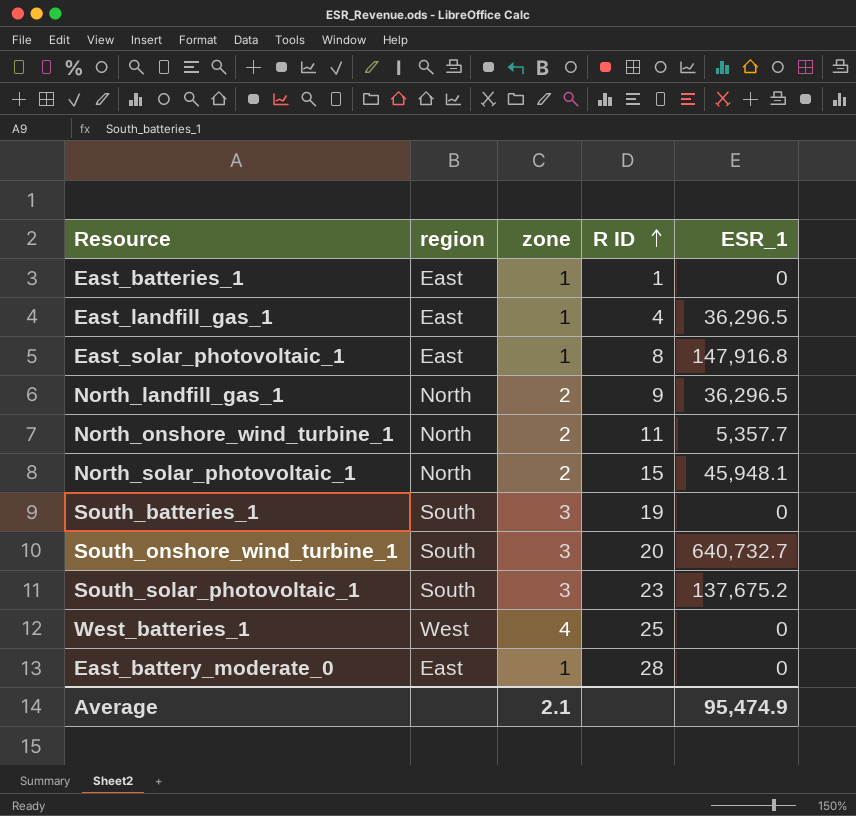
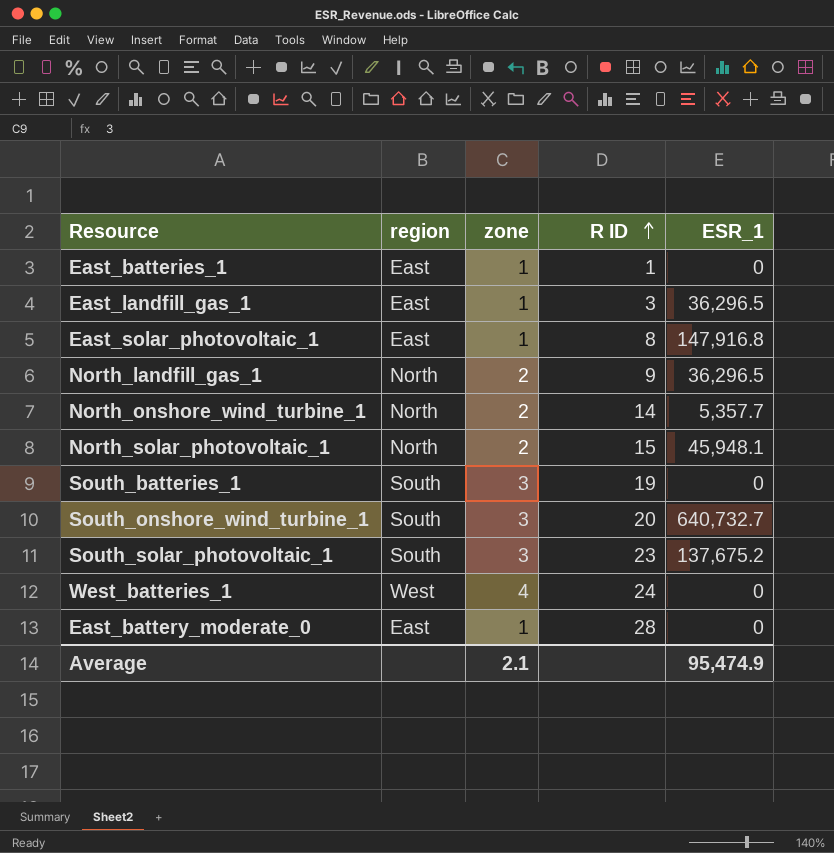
East_landfill_gas_1 | R ID: 4 -> 3
North_onshore_wind_turbine_1 | R ID: 11 -> 14
West_batteries_1 | R ID: 25 -> 24

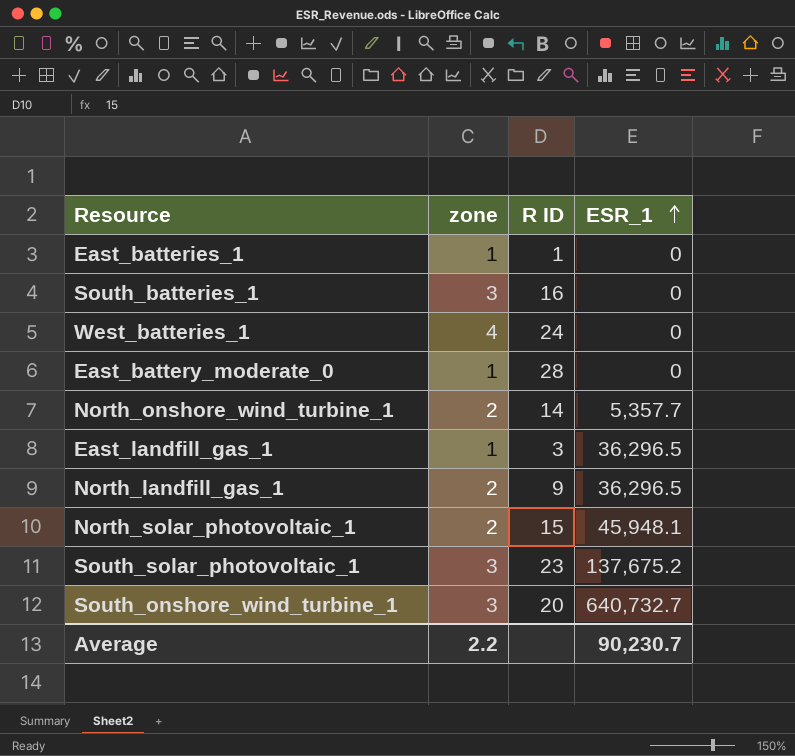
row order: R ID ascending -> ESR_1 ascending
column region | position: 2 -> none
row East_solar_photovoltaic_1: East | 1 | 8 | 147,916.8 -> none
South_batteries_1 | R ID: 19 -> 16
Average | zone: 2.1 -> 2.2
Average | ESR_1: 95,474.9 -> 90,230.7

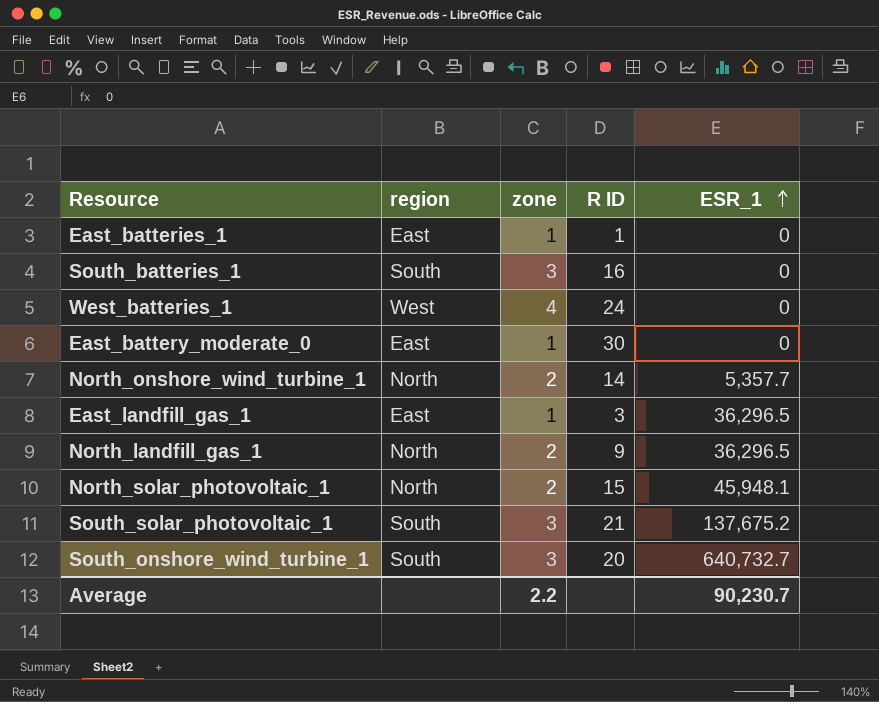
column region | position: none -> 2
East_battery_moderate_0 | R ID: 28 -> 30
South_solar_photovoltaic_1 | R ID: 23 -> 21

